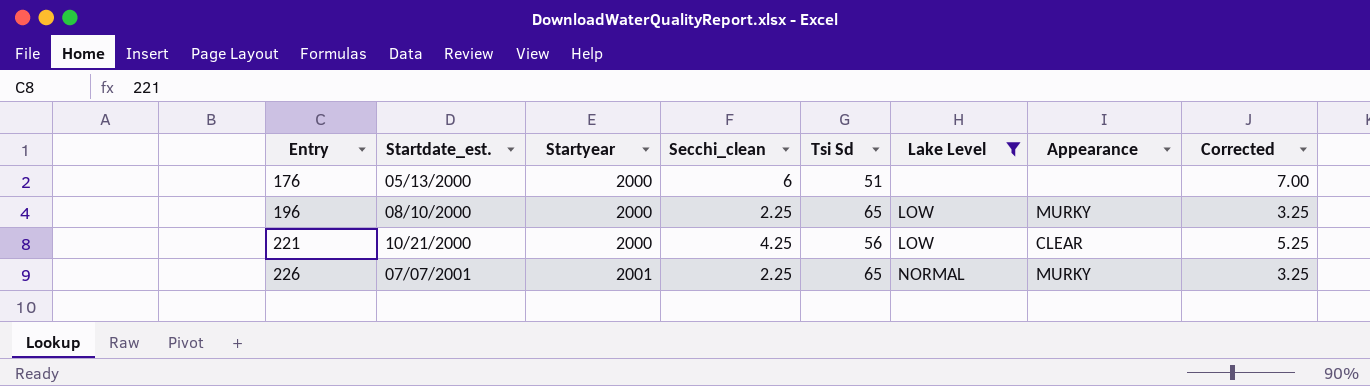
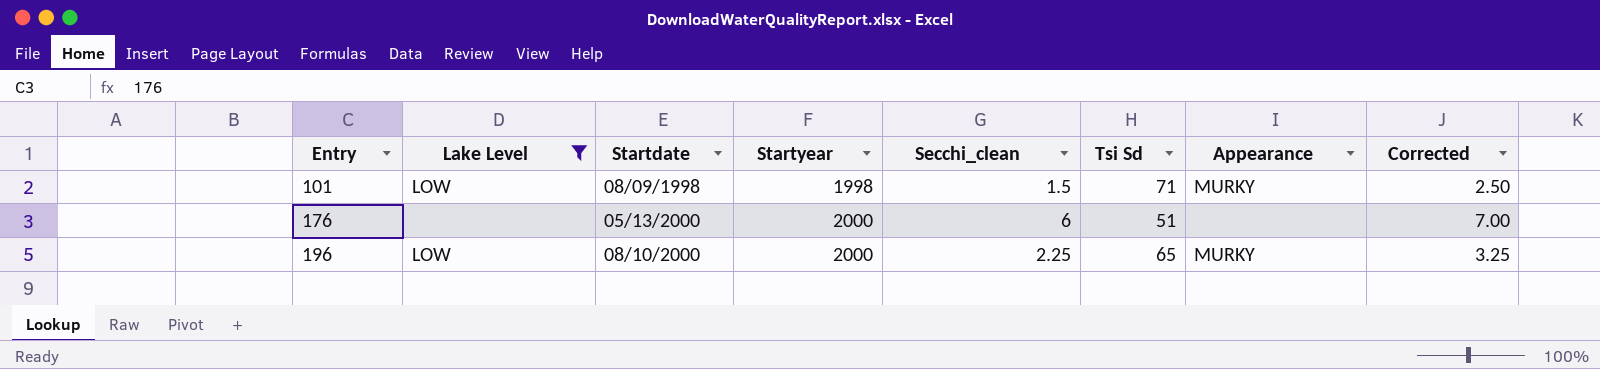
column Lake Level | position: 6 -> 2
column name: Startdate_est. -> Startdate
row 221: 10/21/2000 | 2000 | 4.25 | 56 | LOW | CLEAR | 5.25 -> none
row 226: 07/07/2001 | 2001 | 2.25 | 65 | NORMAL | MURKY | 3.25 -> none
row 101: none -> LOW | 08/09/1998 | 1998 | 1.5 | 71 | MURKY | 2.50

